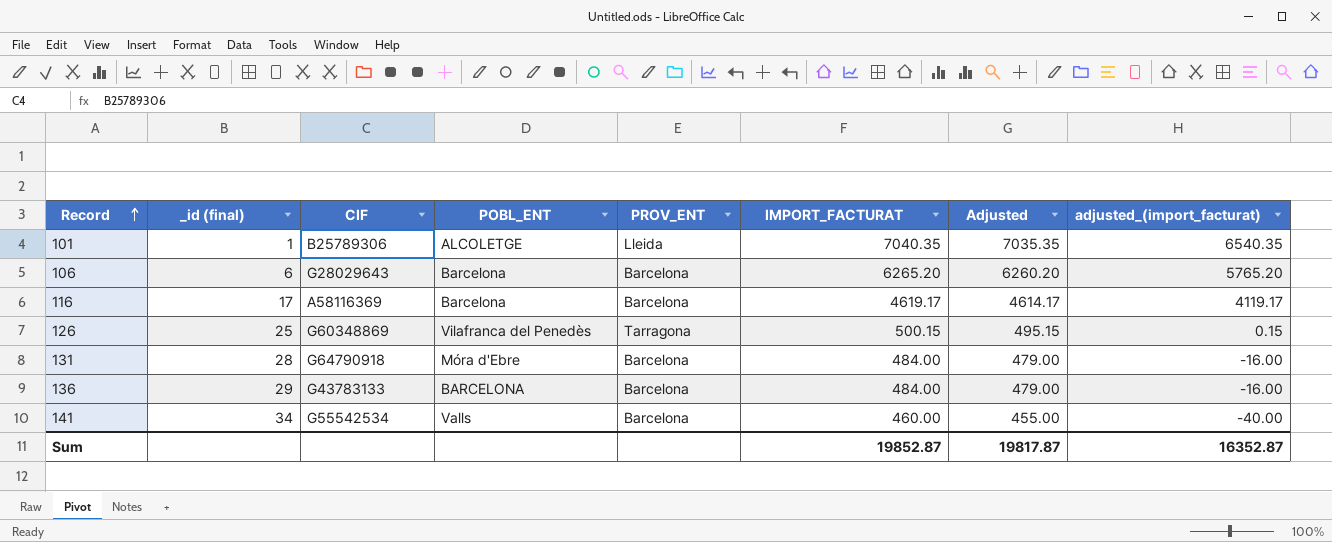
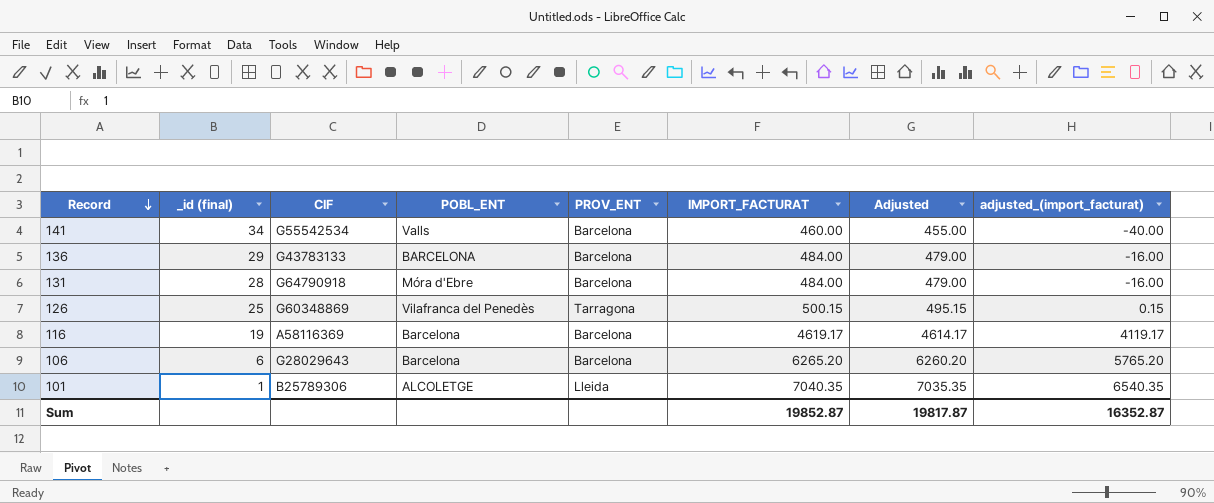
row order: Record ascending -> Record descending
116 | _id (final): 17 -> 19

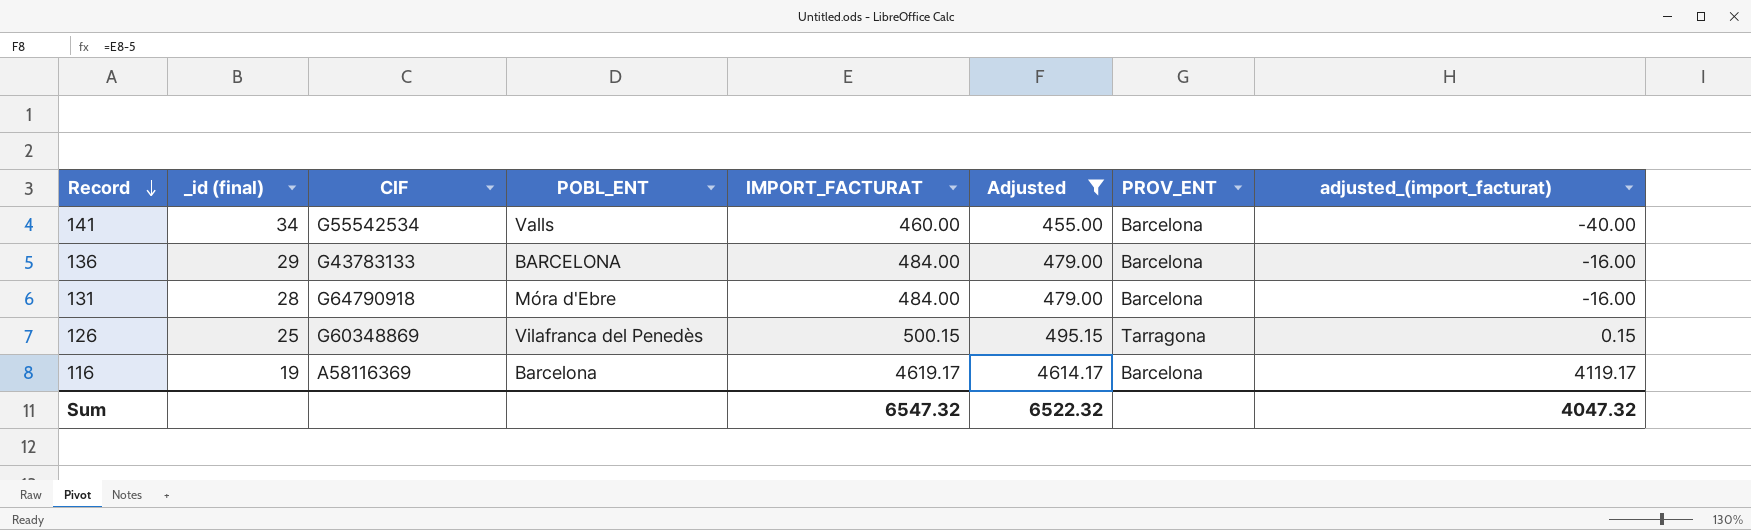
filter: none -> Adjusted <= 4614.17
column PROV_ENT | position: 5 -> 7
Sum | IMPORT_FACTURAT: 19852.87 -> 6547.32
Sum | Adjusted: 19817.87 -> 6522.32
Sum | adjusted_(import_facturat): 16352.87 -> 4047.32

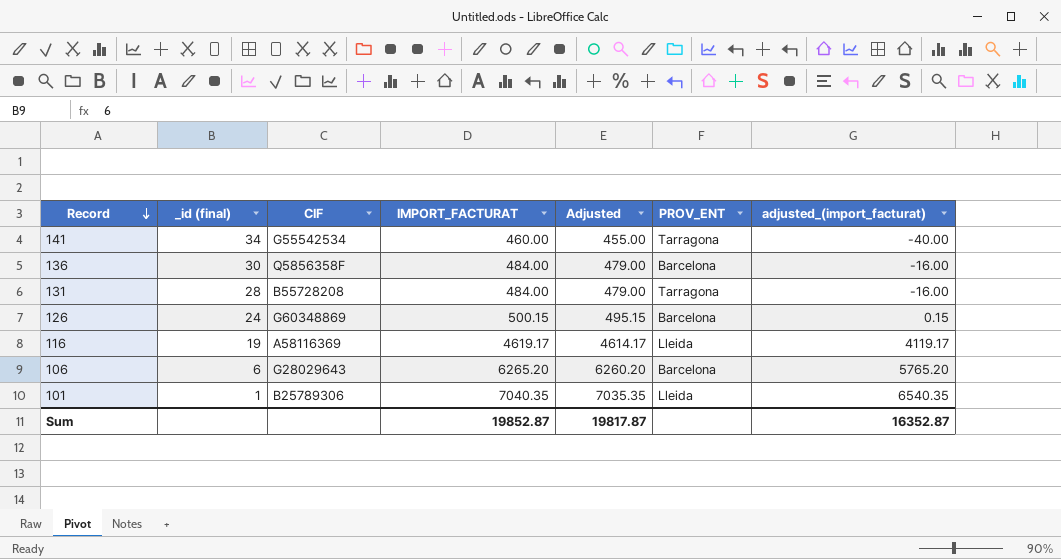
filter: Adjusted <= 4614.17 -> none
column POBL_ENT | position: 4 -> none
141 | PROV_ENT: Barcelona -> Tarragona
136 | _id (final): 29 -> 30
136 | CIF: G43783133 -> Q5856358F
131 | CIF: G64790918 -> B55728208
131 | PROV_ENT: Barcelona -> Tarragona
126 | _id (final): 25 -> 24
126 | PROV_ENT: Tarragona -> Barcelona
116 | PROV_ENT: Barcelona -> Lleida
Sum | IMPORT_FACTURAT: 6547.32 -> 19852.87
Sum | Adjusted: 6522.32 -> 19817.87
Sum | adjusted_(import_facturat): 4047.32 -> 16352.87

